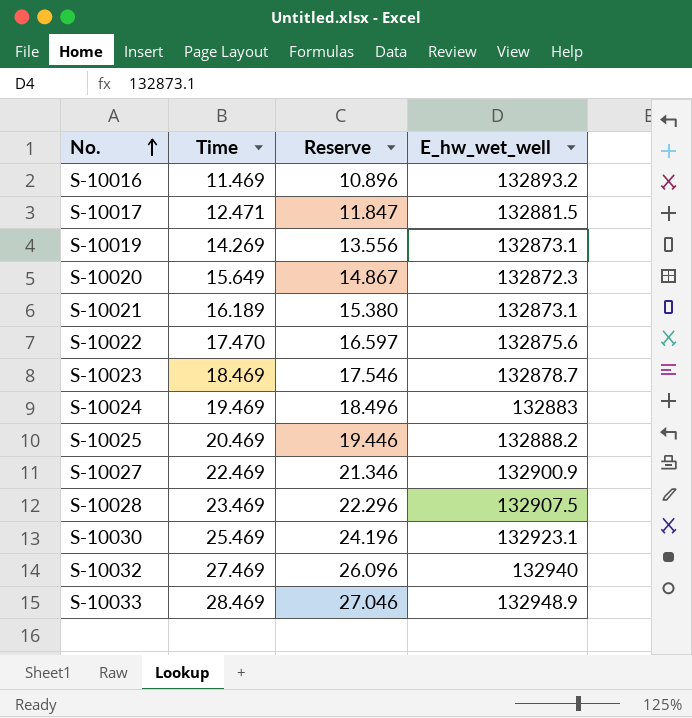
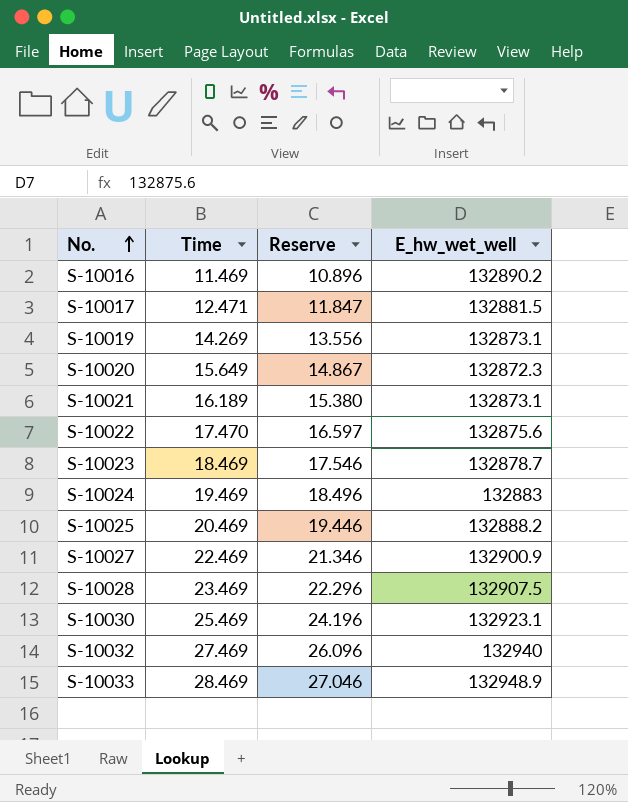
S-10016 | E_hw_wet_well: 132893.2 -> 132890.2

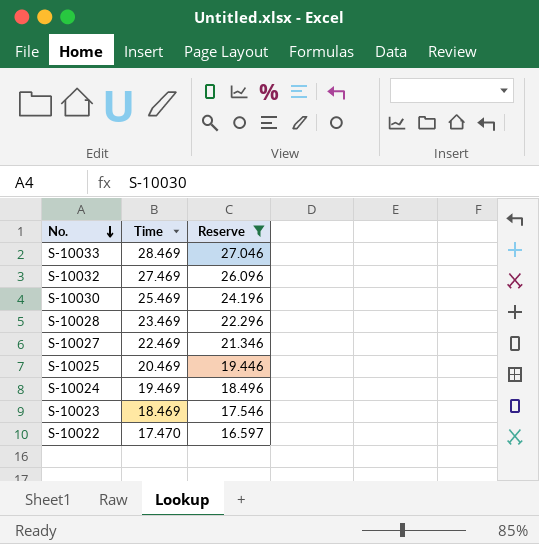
filter: none -> Reserve >= 16.597
row order: No. ascending -> No. descending
column E_hw_wet_well | position: 4 -> none

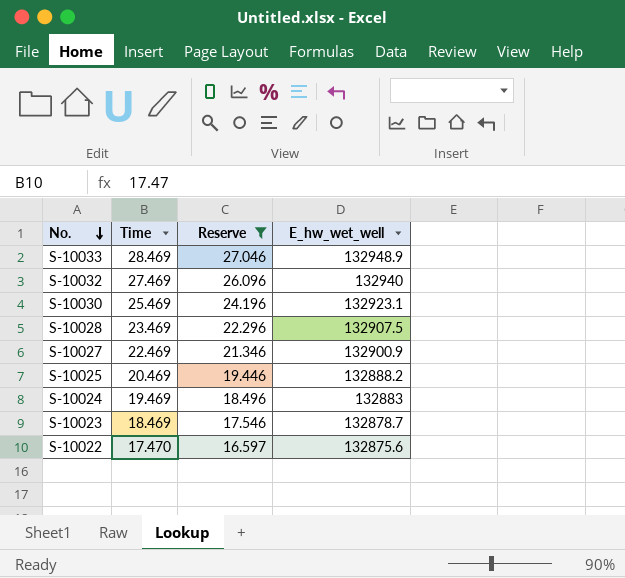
column E_hw_wet_well | position: none -> 4

